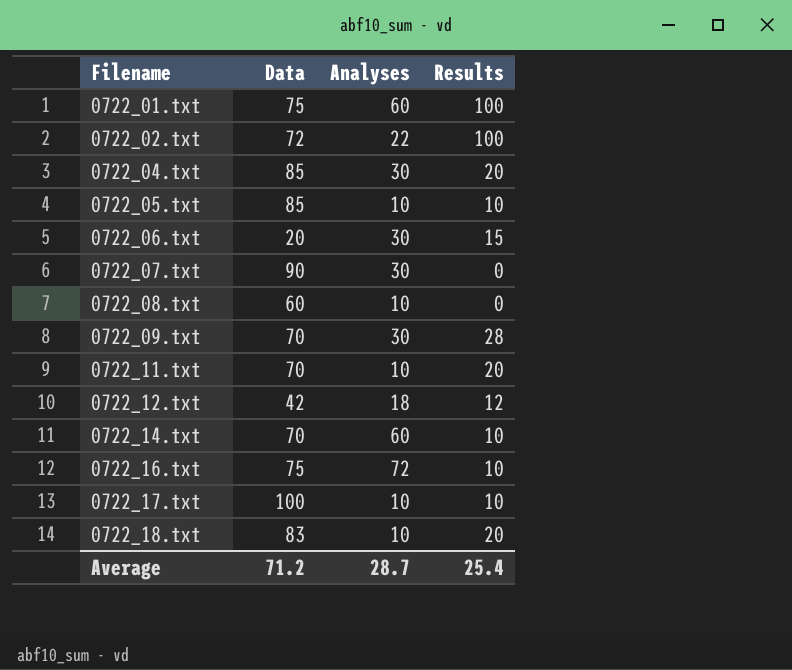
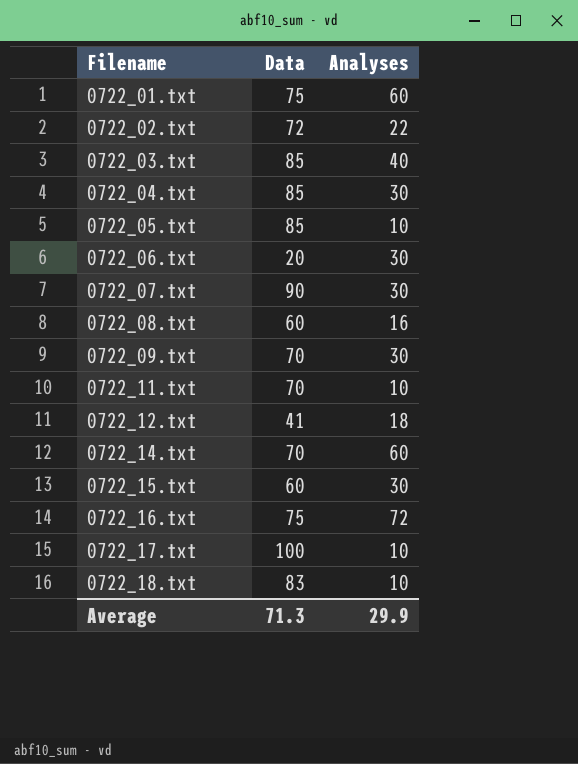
column Results | position: 4 -> none
row 0722_03.txt: none -> 85 | 40
0722_08.txt | Analyses: 10 -> 16
0722_12.txt | Data: 42 -> 41
row 0722_15.txt: none -> 60 | 30
Average | Data: 71.2 -> 71.3
Average | Analyses: 28.7 -> 29.9

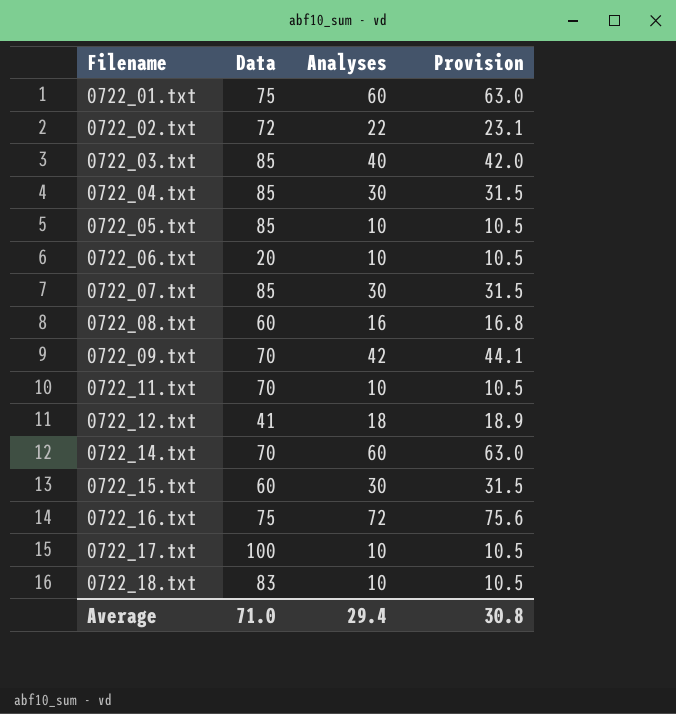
column Provision | formula: none -> [Analyses] * 1.05
0722_06.txt | Analyses: 30 -> 10
0722_07.txt | Data: 90 -> 85
0722_09.txt | Analyses: 30 -> 42
Average | Data: 71.3 -> 71.0
Average | Analyses: 29.9 -> 29.4

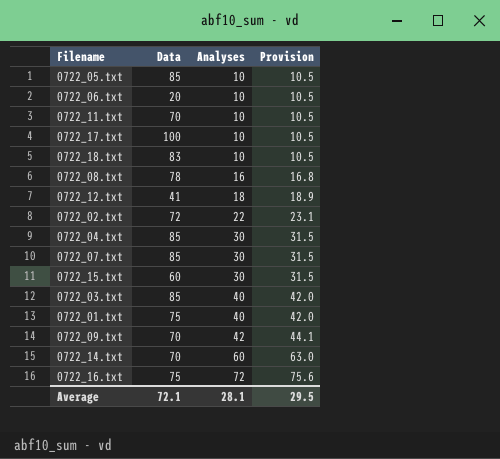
row order: Filename ascending -> Analyses ascending
0722_08.txt | Data: 60 -> 78
0722_01.txt | Analyses: 60 -> 40
0722_01.txt | Provision: 63.0 -> 42.0
Average | Data: 71.0 -> 72.1
Average | Analyses: 29.4 -> 28.1
Average | Provision: 30.8 -> 29.5

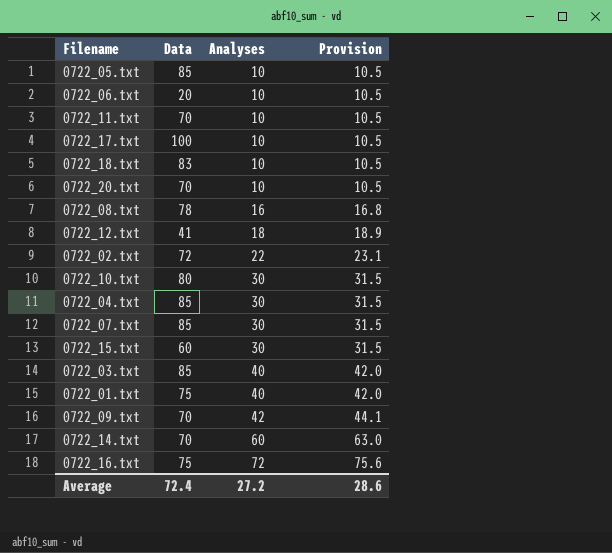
row 0722_20.txt: none -> 70 | 10 | 10.5
row 0722_10.txt: none -> 80 | 30 | 31.5
Average | Data: 72.1 -> 72.4
Average | Analyses: 28.1 -> 27.2
Average | Provision: 29.5 -> 28.6

